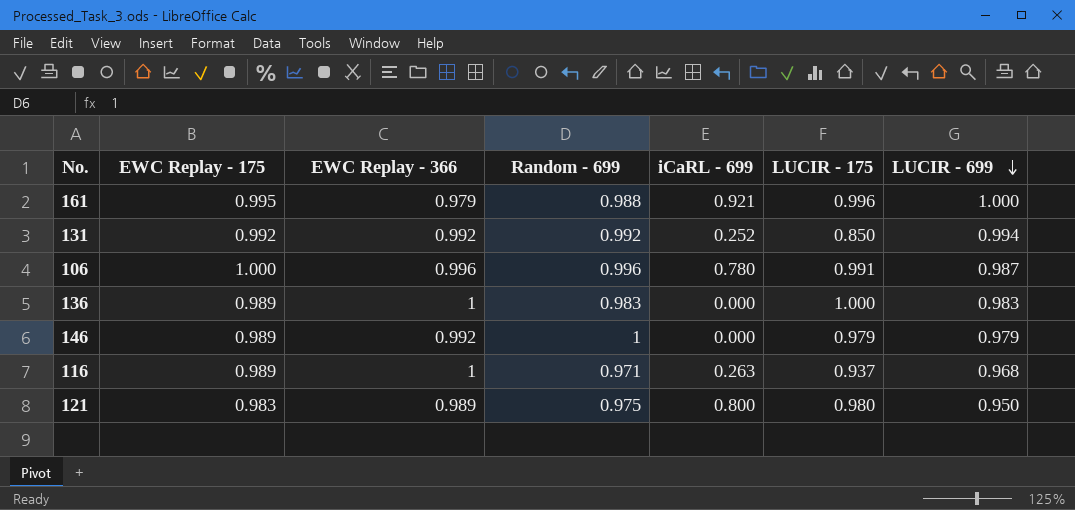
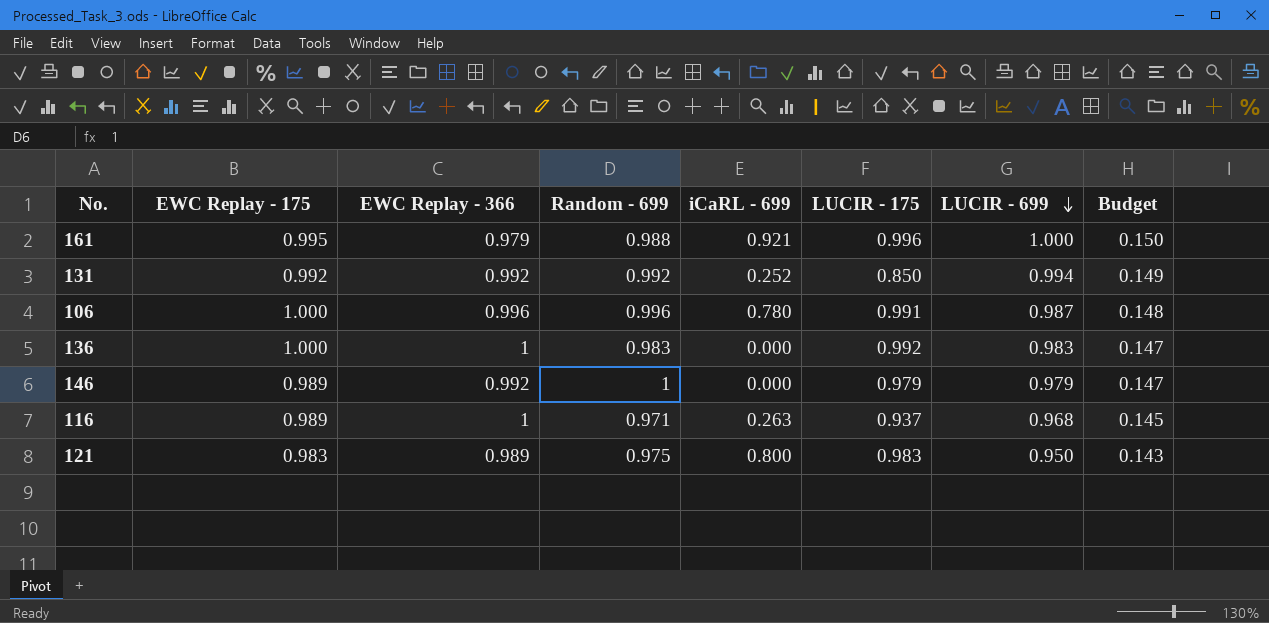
column Budget | formula: none -> [LUCIR - 699] * 0.15
136 | EWC Replay - 175: 0.989 -> 1.000
136 | LUCIR - 175: 1.000 -> 0.992
121 | LUCIR - 175: 0.980 -> 0.983

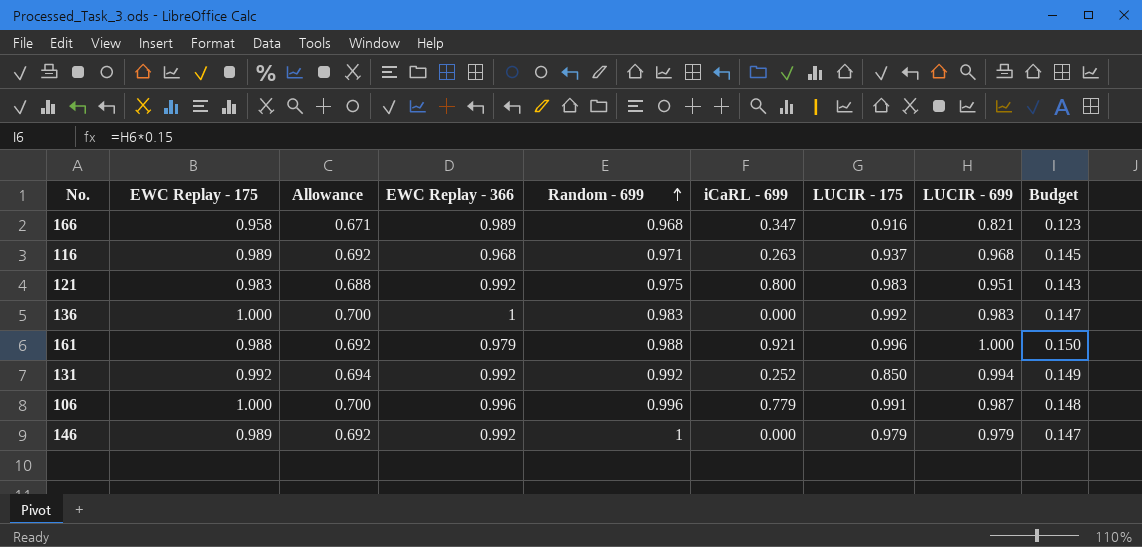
row order: LUCIR - 699 descending -> Random - 699 ascending
column Allowance | formula: none -> [EWC Replay - 175] * 0.7
row 166: none -> 0.958 | 0.671 | 0.989 | 0.968 | 0.347 | 0.916 | 0.821 | 0.123
116 | EWC Replay - 366: 1 -> 0.968
121 | EWC Replay - 366: 0.989 -> 0.992
121 | LUCIR - 699: 0.950 -> 0.951
161 | EWC Replay - 175: 0.995 -> 0.988
106 | iCaRL - 699: 0.780 -> 0.779

